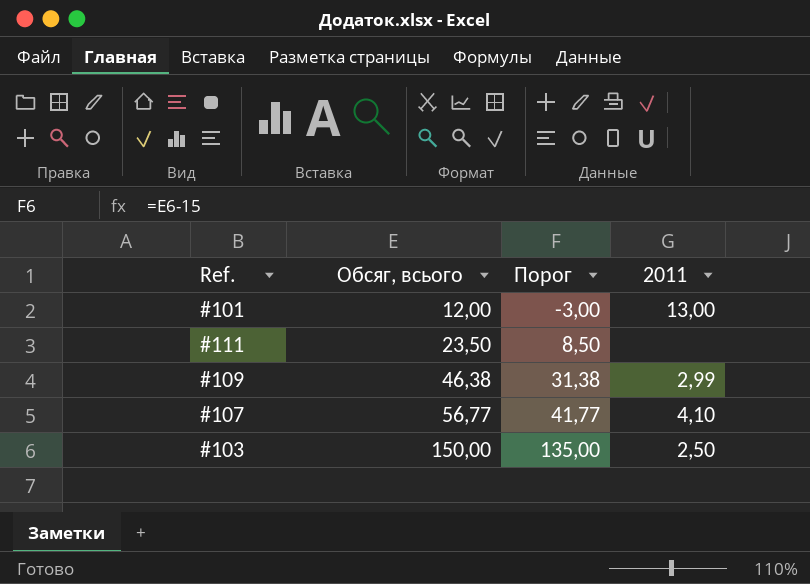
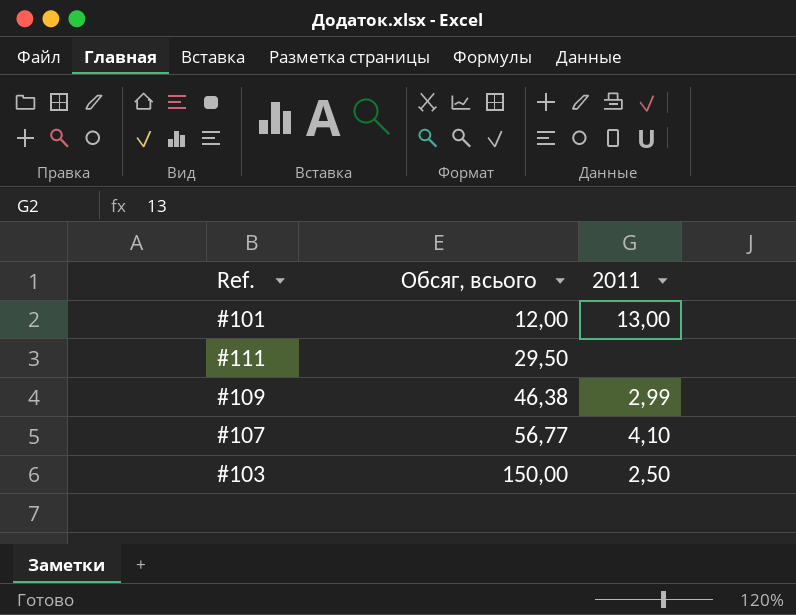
column Порог | formula: [Обсяг, всього] - 15 -> none
#111 | Обсяг, всього: 23,50 -> 29,50

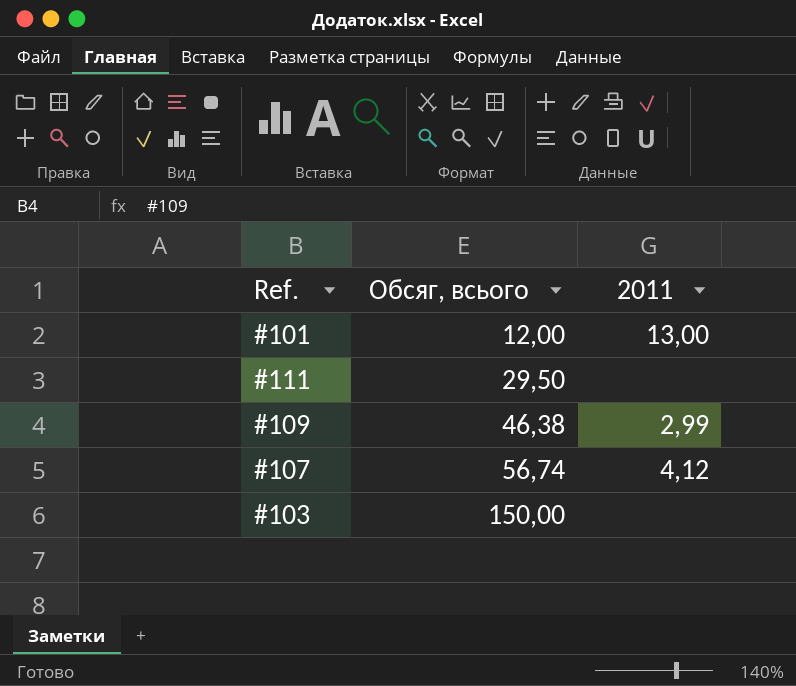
#107 | Обсяг, всього: 56,77 -> 56,74
#107 | 2011: 4,10 -> 4,12
#103 | 2011: 2,50 -> none

